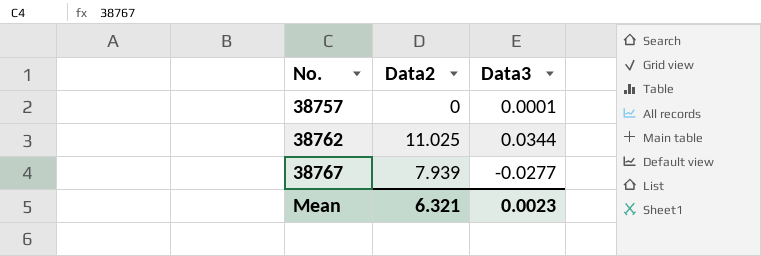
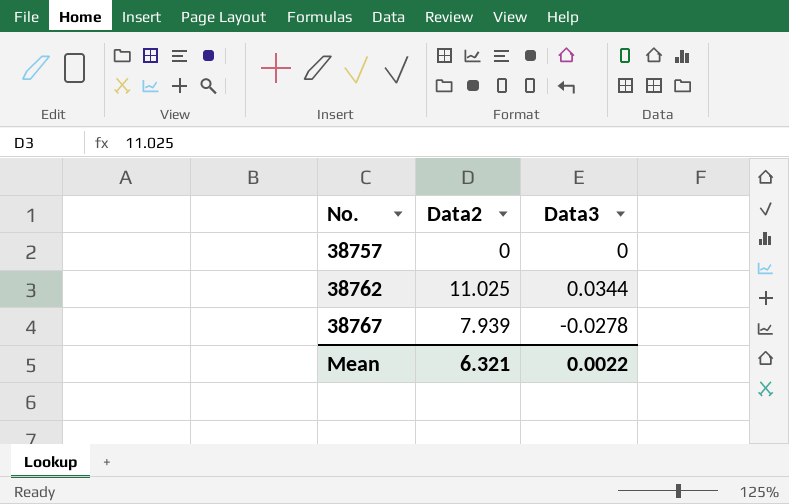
38757 | Data3: 0.0001 -> 0
38767 | Data3: -0.0277 -> -0.0278
Mean | Data3: 0.0023 -> 0.0022

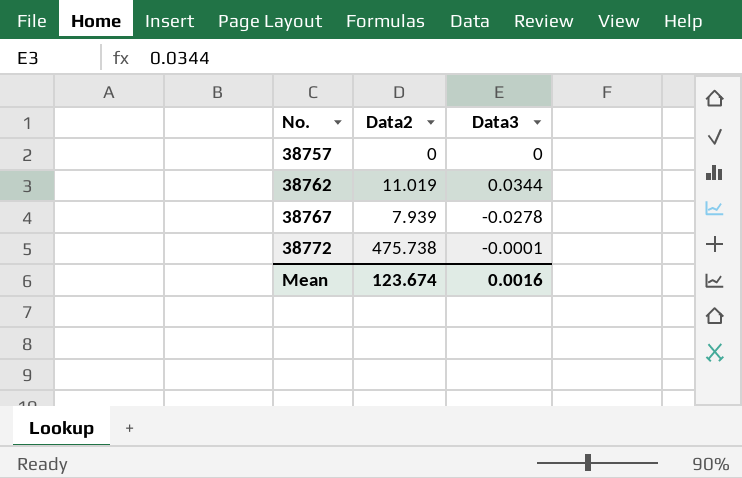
38762 | Data2: 11.025 -> 11.019
row 38772: none -> 475.738 | -0.0001
Mean | Data2: 6.321 -> 123.674
Mean | Data3: 0.0022 -> 0.0016

